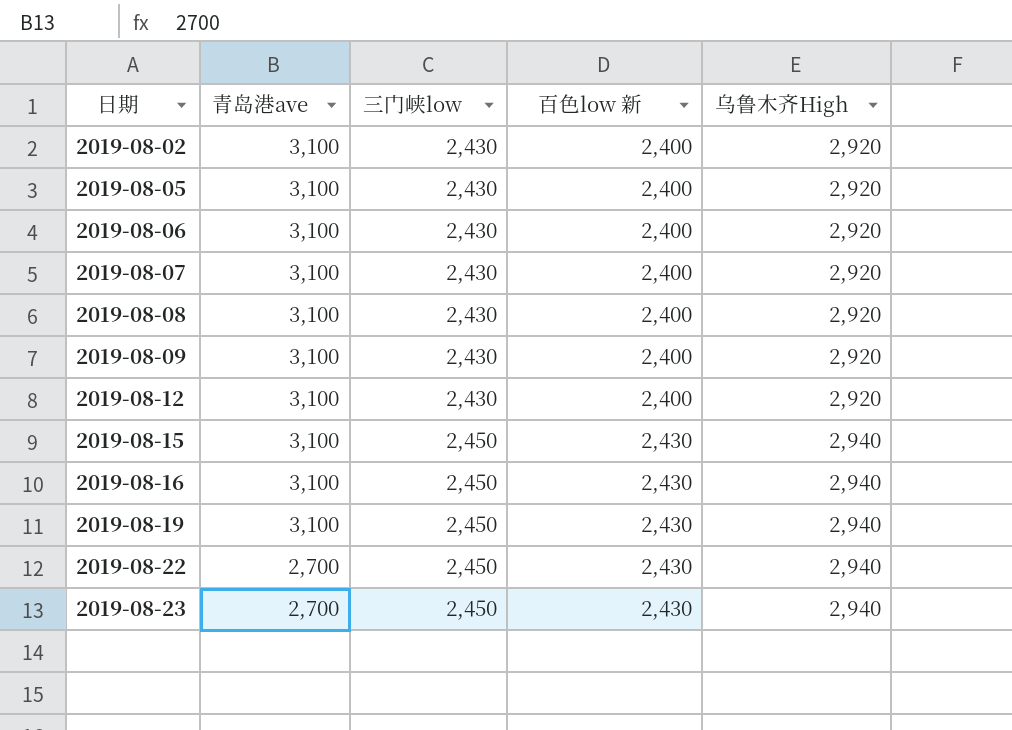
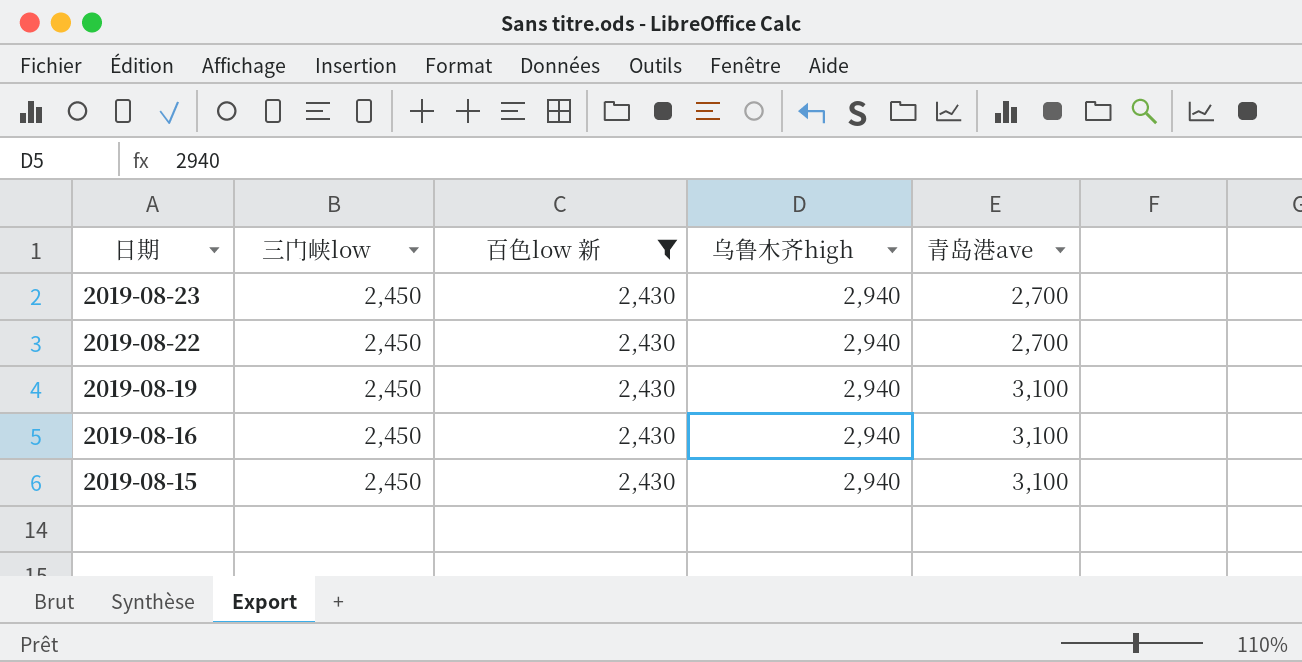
filter: none -> 百色low 新 = 2,430
row order: 日期 ascending -> 日期 descending
column name: 乌鲁木齐High -> 乌鲁木齐high
column 青岛港ave | position: 2 -> 5

